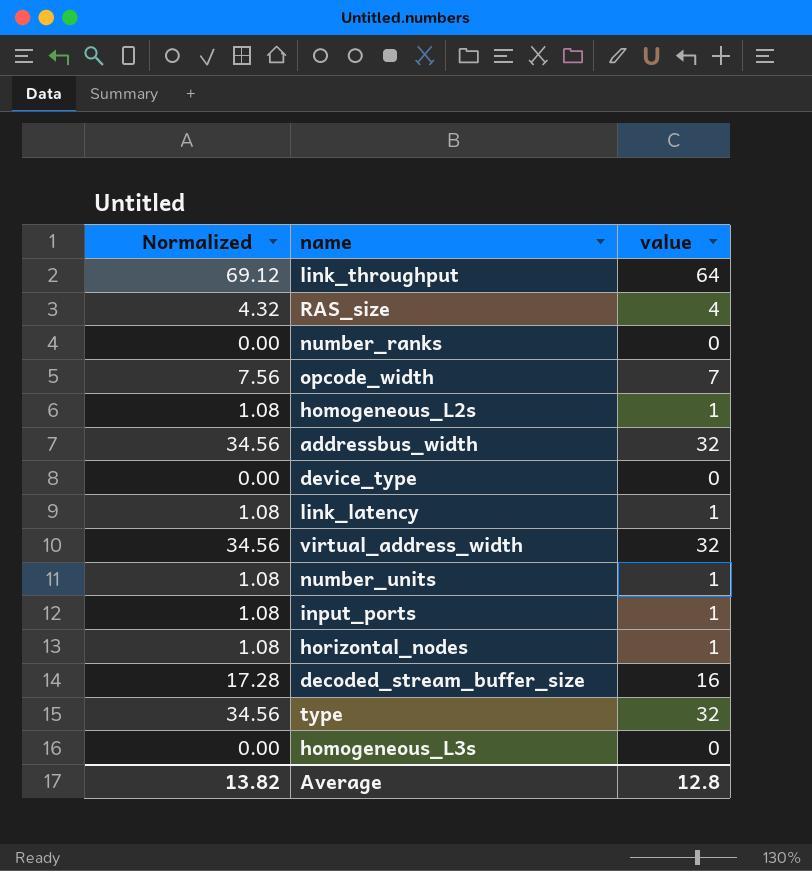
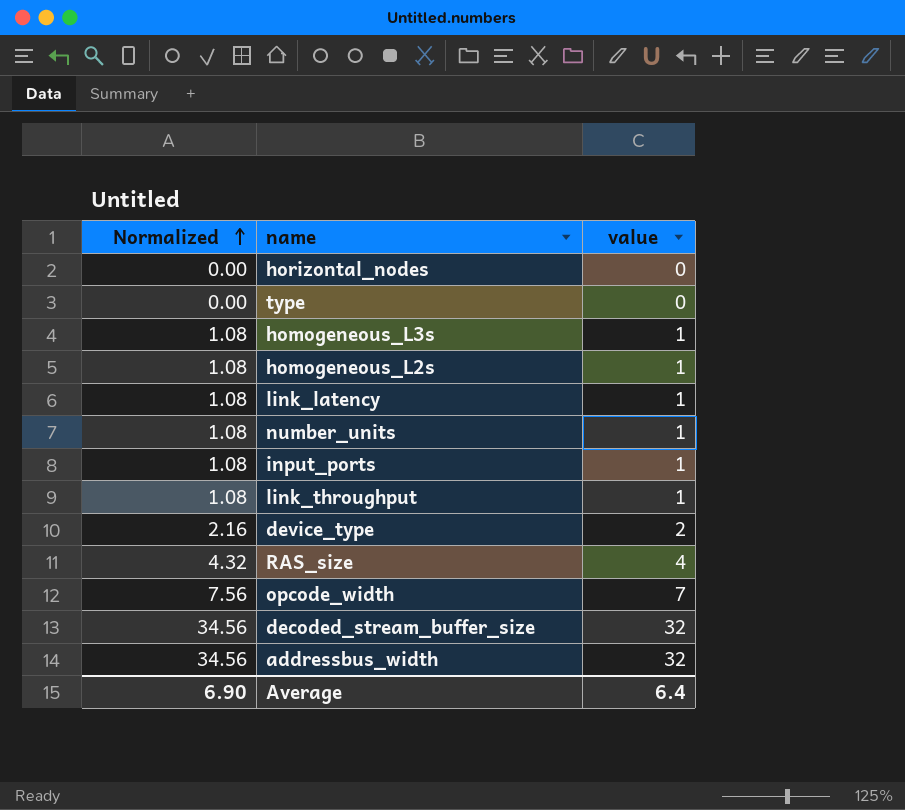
row order: none -> Normalized ascending
row number_ranks: 0.00 | 0 -> none
row virtual_address_width: 34.56 | 32 -> none
horizontal_nodes | Normalized: 1.08 -> 0.00
horizontal_nodes | value: 1 -> 0
type | Normalized: 34.56 -> 0.00
type | value: 32 -> 0
homogeneous_L3s | Normalized: 0.00 -> 1.08
homogeneous_L3s | value: 0 -> 1
link_throughput | Normalized: 69.12 -> 1.08
link_throughput | value: 64 -> 1
device_type | Normalized: 0.00 -> 2.16
device_type | value: 0 -> 2
decoded_stream_buffer_size | Normalized: 17.28 -> 34.56
decoded_stream_buffer_size | value: 16 -> 32
Average | Normalized: 13.82 -> 6.90
Average | value: 12.8 -> 6.4

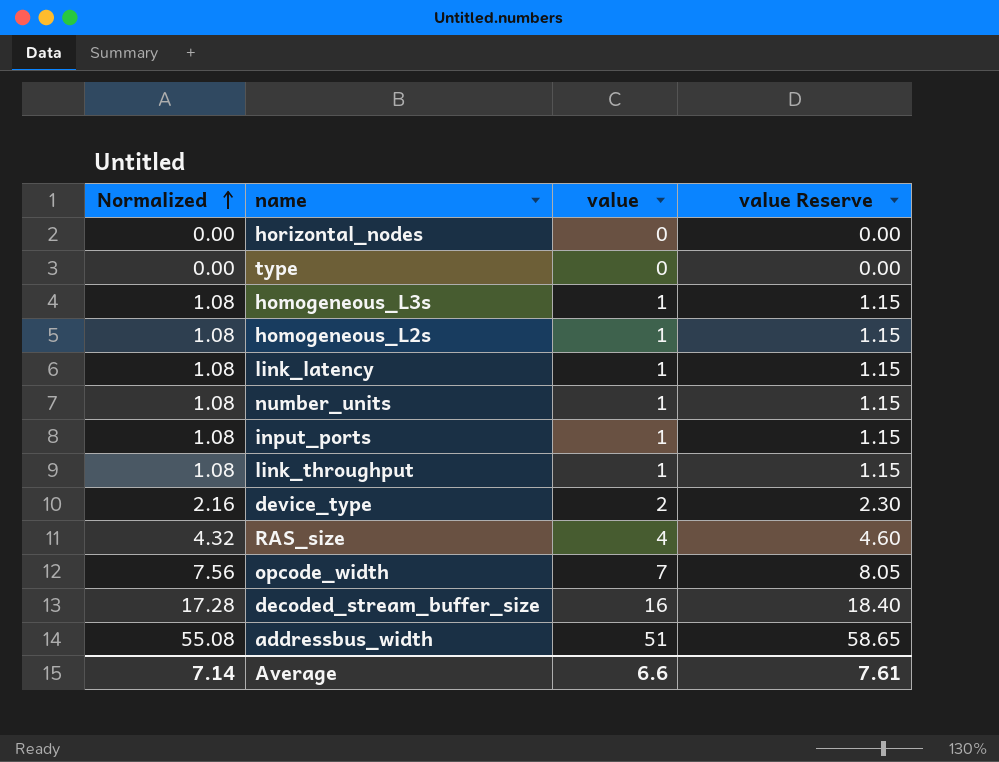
column value Reserve | formula: none -> [value] * 1.15
decoded_stream_buffer_size | Normalized: 34.56 -> 17.28
decoded_stream_buffer_size | value: 32 -> 16
addressbus_width | Normalized: 34.56 -> 55.08
addressbus_width | value: 32 -> 51
Average | Normalized: 6.90 -> 7.14
Average | value: 6.4 -> 6.6

